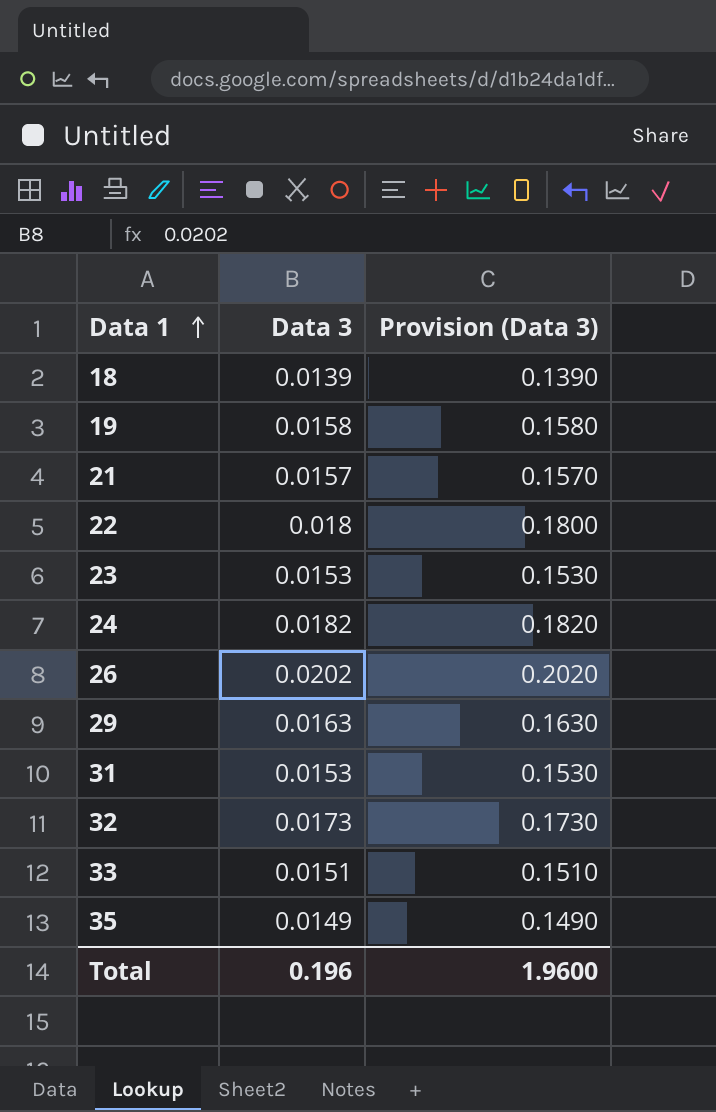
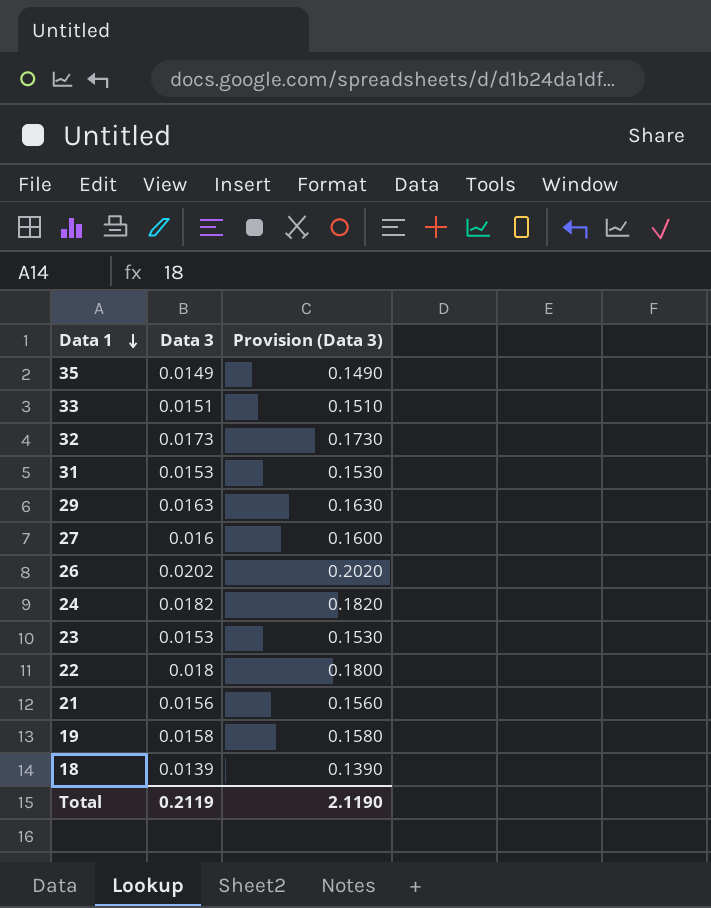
row order: Data 1 ascending -> Data 1 descending
row 27: none -> 0.016 | 0.1600
21 | Data 3: 0.0157 -> 0.0156
21 | Provision (Data 3): 0.1570 -> 0.1560
Total | Data 3: 0.196 -> 0.2119
Total | Provision (Data 3): 1.9600 -> 2.1190

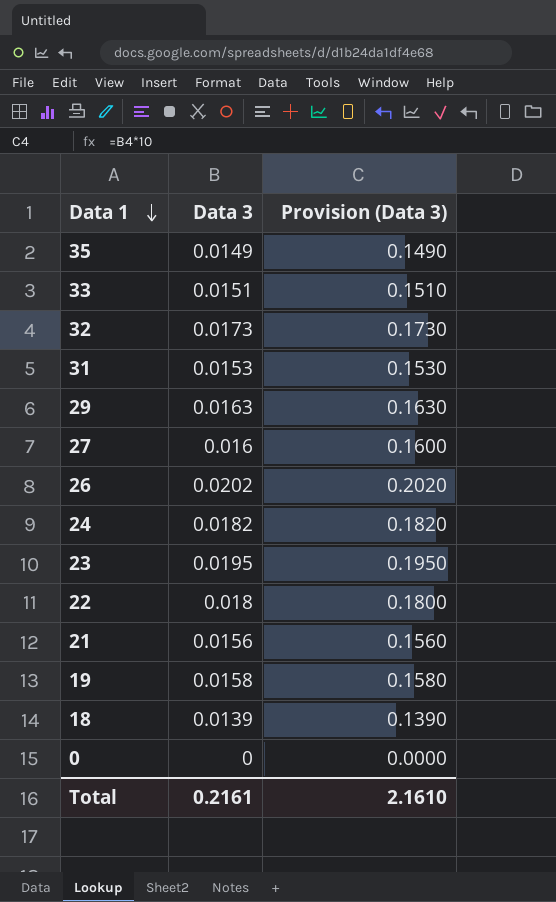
23 | Data 3: 0.0153 -> 0.0195
23 | Provision (Data 3): 0.1530 -> 0.1950
row 0: none -> 0 | 0.0000
Total | Data 3: 0.2119 -> 0.2161
Total | Provision (Data 3): 2.1190 -> 2.1610

